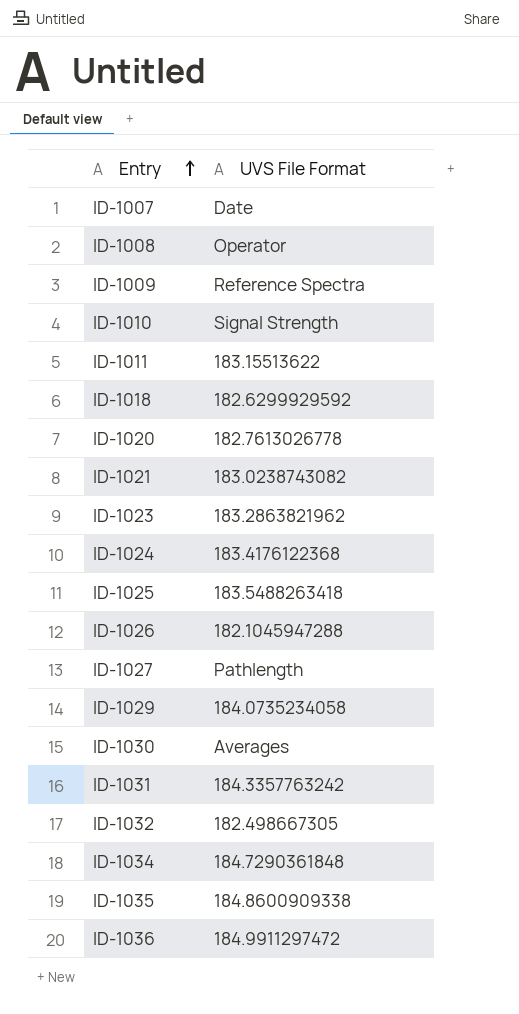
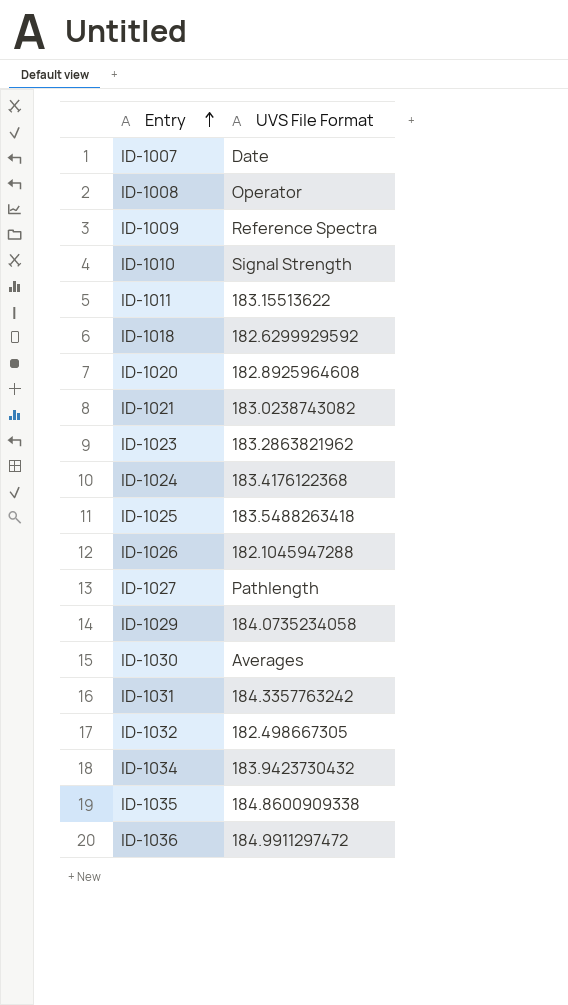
ID-1020 | UVS File Format: 182.7613026778 -> 182.8925964608
ID-1034 | UVS File Format: 184.7290361848 -> 183.9423730432

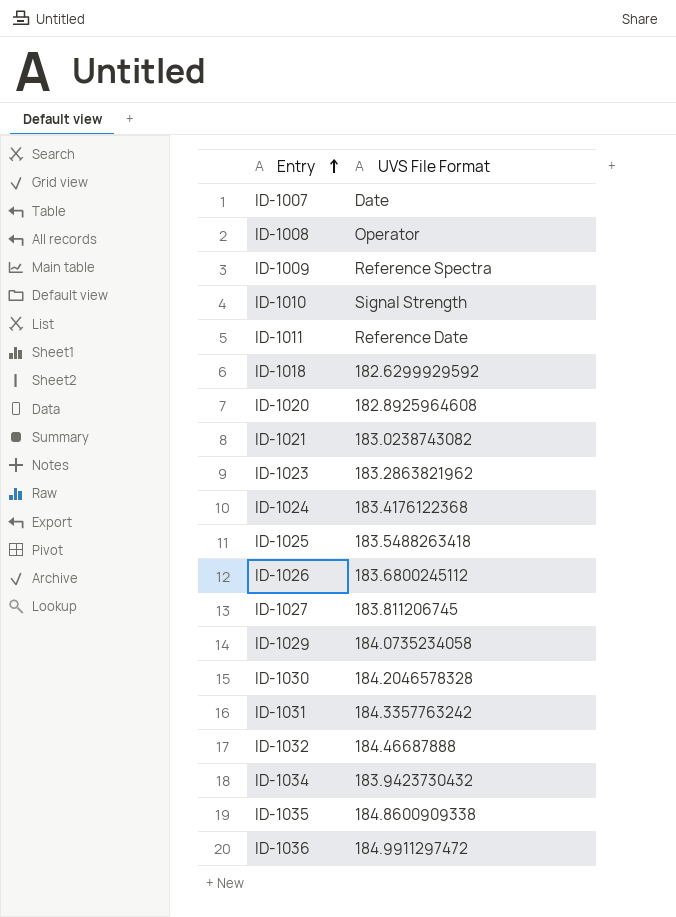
ID-1011 | UVS File Format: 183.15513622 -> Reference Date
ID-1026 | UVS File Format: 182.1045947288 -> 183.6800245112
ID-1027 | UVS File Format: Pathlength -> 183.811206745
ID-1030 | UVS File Format: Averages -> 184.2046578328
ID-1032 | UVS File Format: 182.498667305 -> 184.46687888

